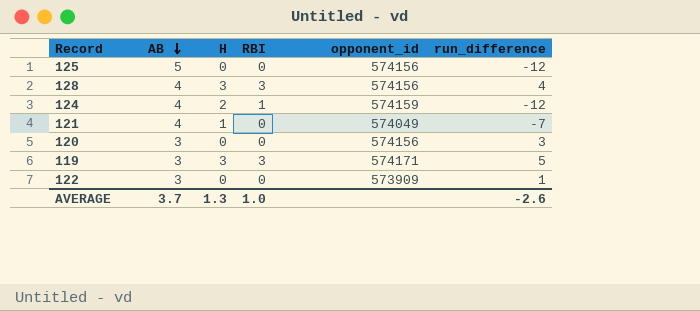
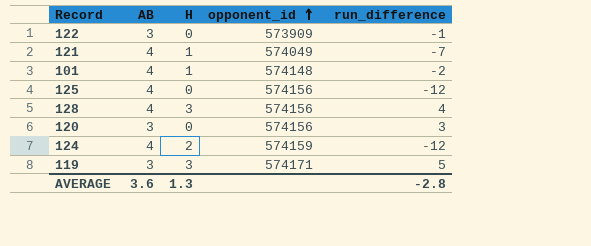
row order: AB descending -> opponent_id ascending
column RBI | position: 4 -> none
122 | run_difference: 1 -> -1
row 101: none -> 4 | 1 | 574148 | -2
125 | AB: 5 -> 4
AVERAGE | AB: 3.7 -> 3.6
AVERAGE | run_difference: -2.6 -> -2.8

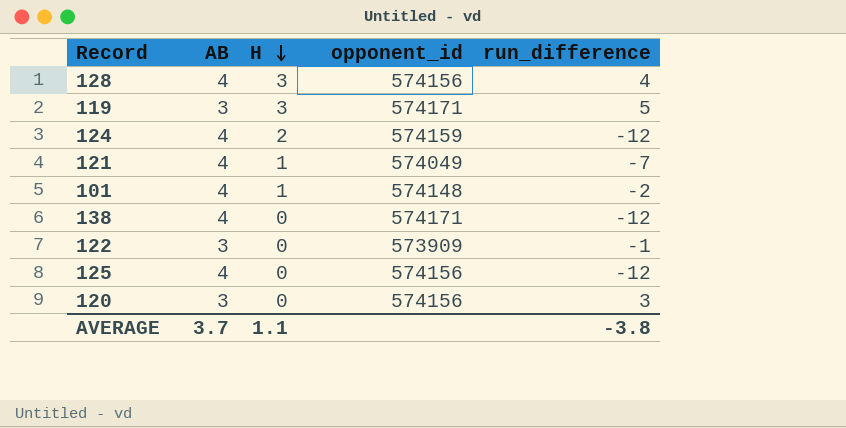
row order: opponent_id ascending -> H descending
row 138: none -> 4 | 0 | 574171 | -12
AVERAGE | AB: 3.6 -> 3.7
AVERAGE | H: 1.3 -> 1.1
AVERAGE | run_difference: -2.8 -> -3.8

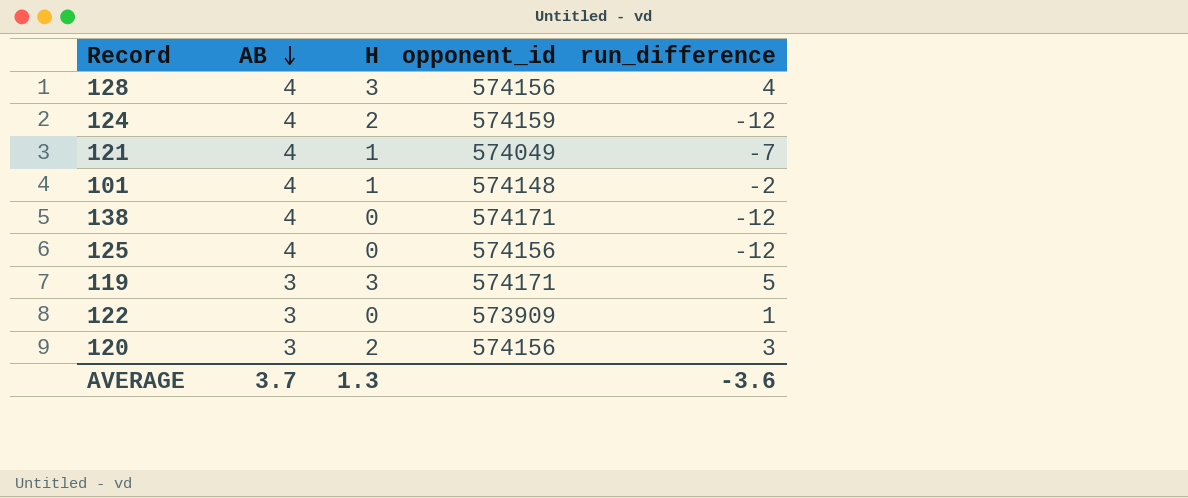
row order: H descending -> AB descending
122 | run_difference: -1 -> 1
120 | H: 0 -> 2
AVERAGE | H: 1.1 -> 1.3
AVERAGE | run_difference: -3.8 -> -3.6

